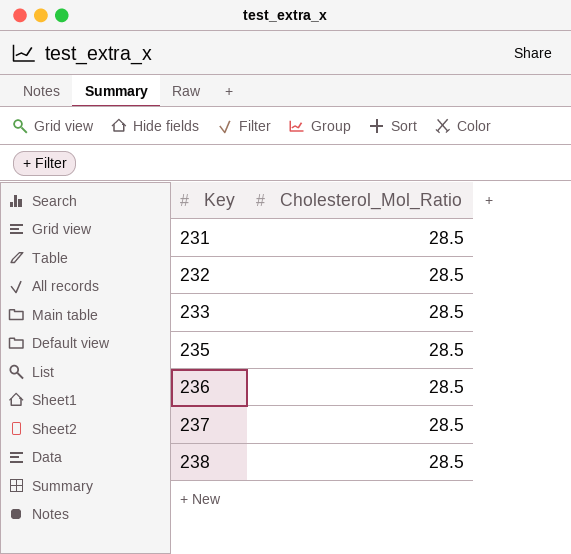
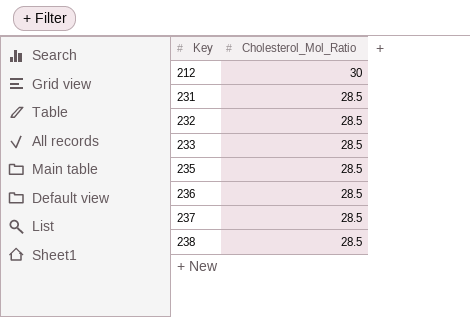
row 212: none -> 30

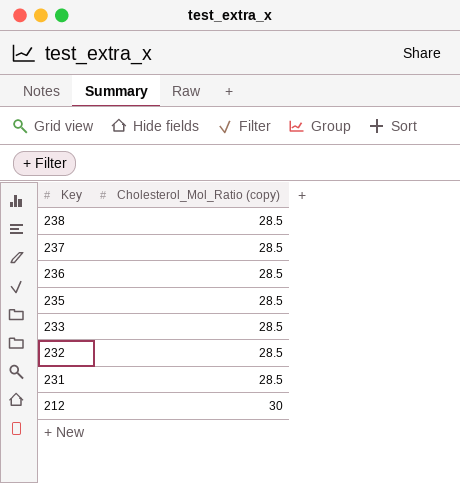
row order: Key ascending -> Key descending
column name: Cholesterol_Mol_Ratio -> Cholesterol_Mol_Ratio (copy)

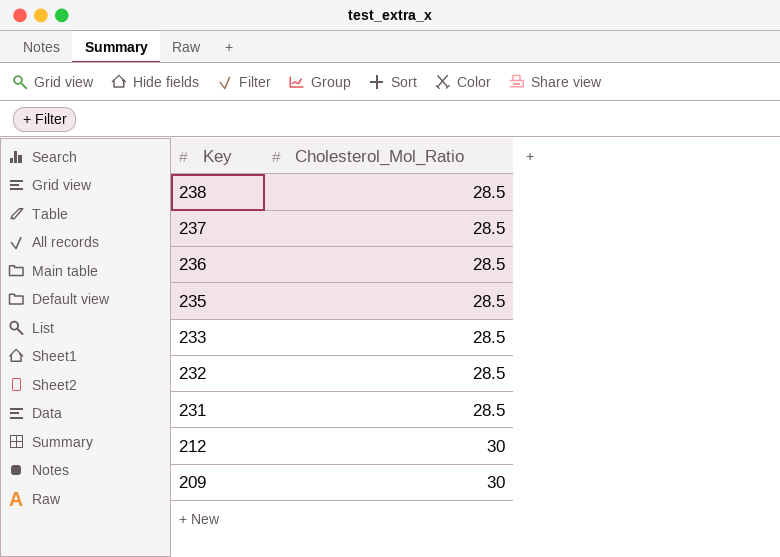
column name: Cholesterol_Mol_Ratio (copy) -> Cholesterol_Mol_Ratio
row 209: none -> 30

